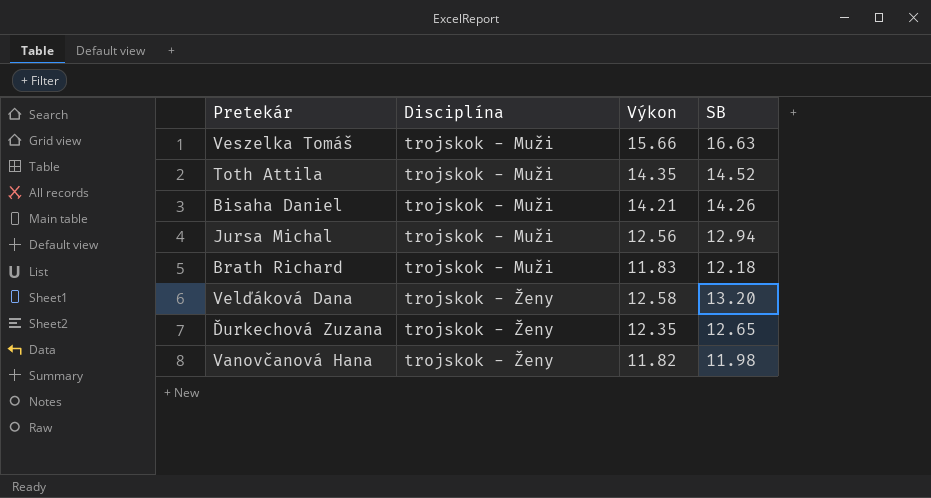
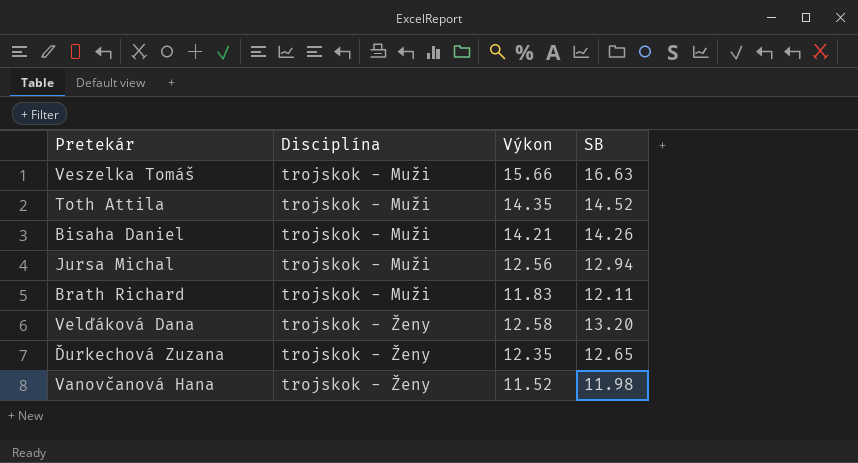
Brath Richard | SB: 12.18 -> 12.11
Vanovčanová Hana | Výkon: 11.82 -> 11.52

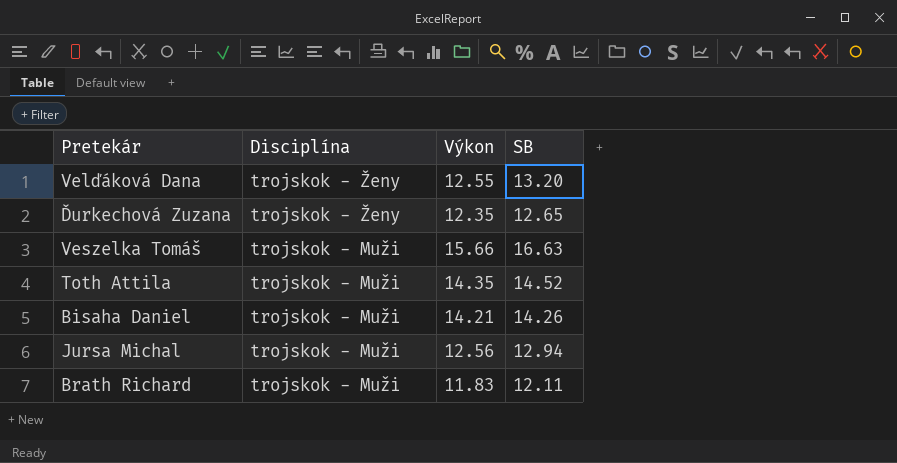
row order: Disciplína ascending -> Disciplína descending
row Vanovčanová Hana: trojskok - Ženy | 11.52 | 11.98 -> none
Velďáková Dana | Výkon: 12.58 -> 12.55

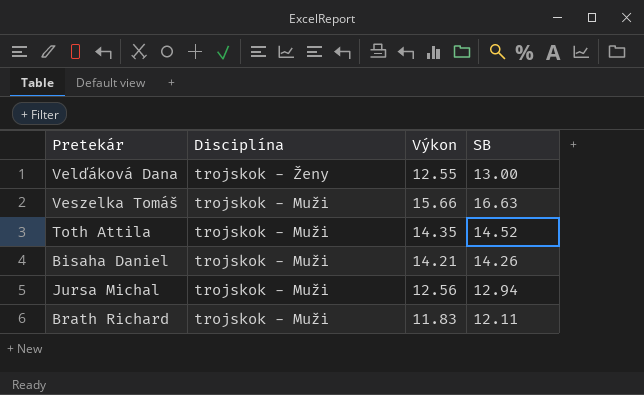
row Ďurkechová Zuzana: trojskok - Ženy | 12.35 | 12.65 -> none
Velďáková Dana | SB: 13.20 -> 13.00

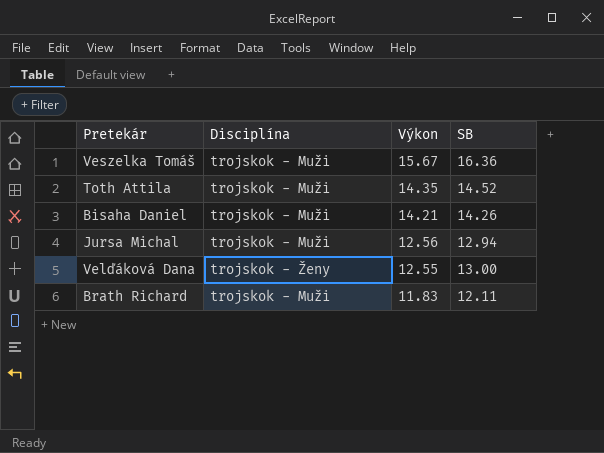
row order: Disciplína descending -> Výkon descending
Veszelka Tomáš | Výkon: 15.66 -> 15.67
Veszelka Tomáš | SB: 16.63 -> 16.36

